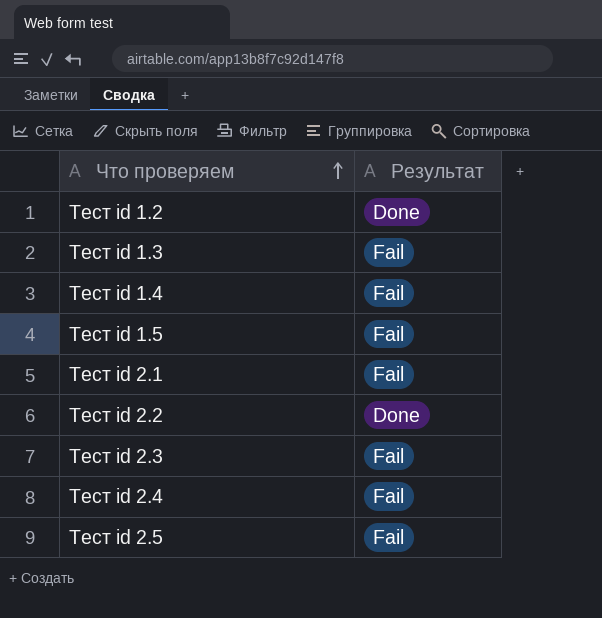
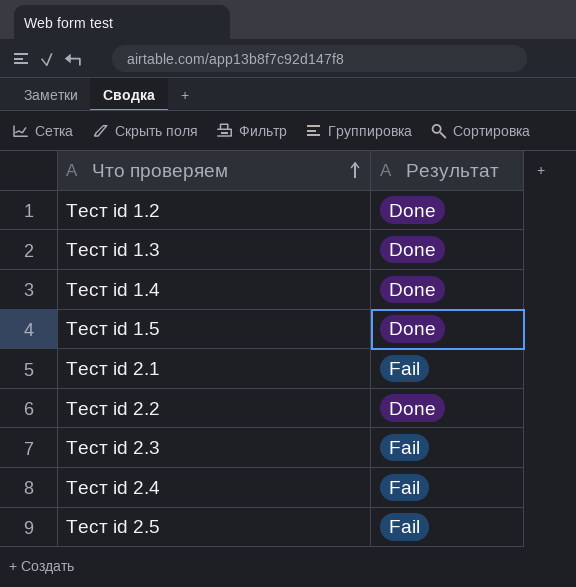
Тест id 1.3 | Результат: Fail -> Done
Тест id 1.4 | Результат: Fail -> Done
Тест id 1.5 | Результат: Fail -> Done

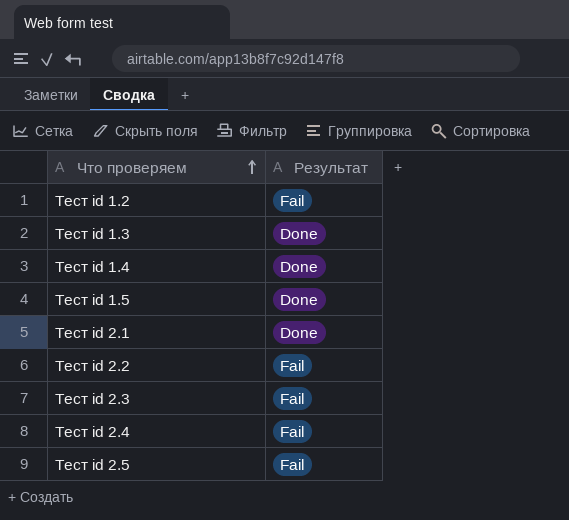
Тест id 1.2 | Результат: Done -> Fail
Тест id 2.1 | Результат: Fail -> Done
Тест id 2.2 | Результат: Done -> Fail

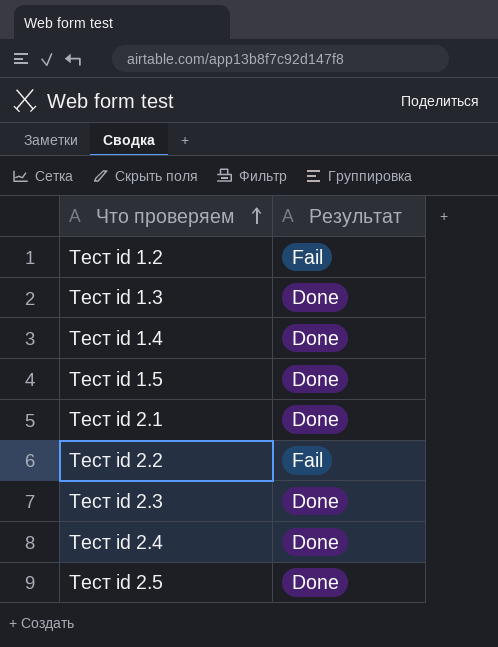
Тест id 2.3 | Результат: Fail -> Done
Тест id 2.4 | Результат: Fail -> Done
Тест id 2.5 | Результат: Fail -> Done

